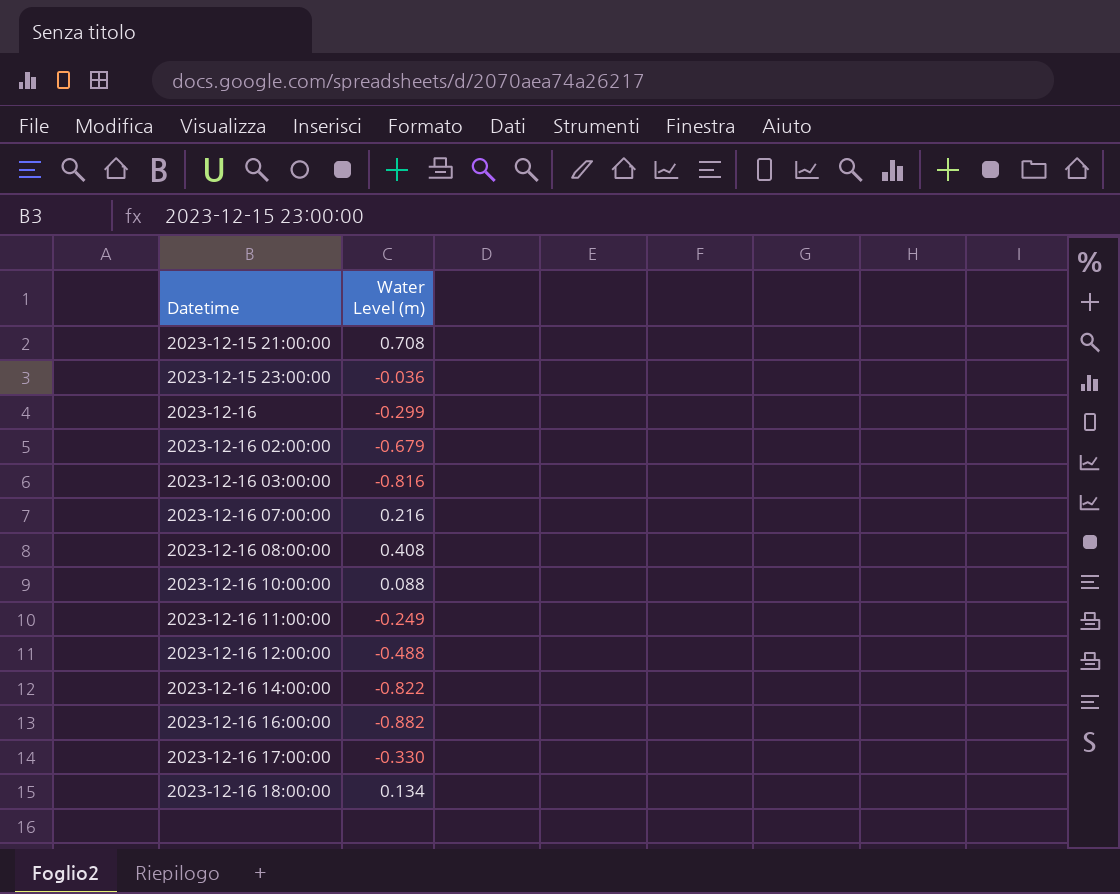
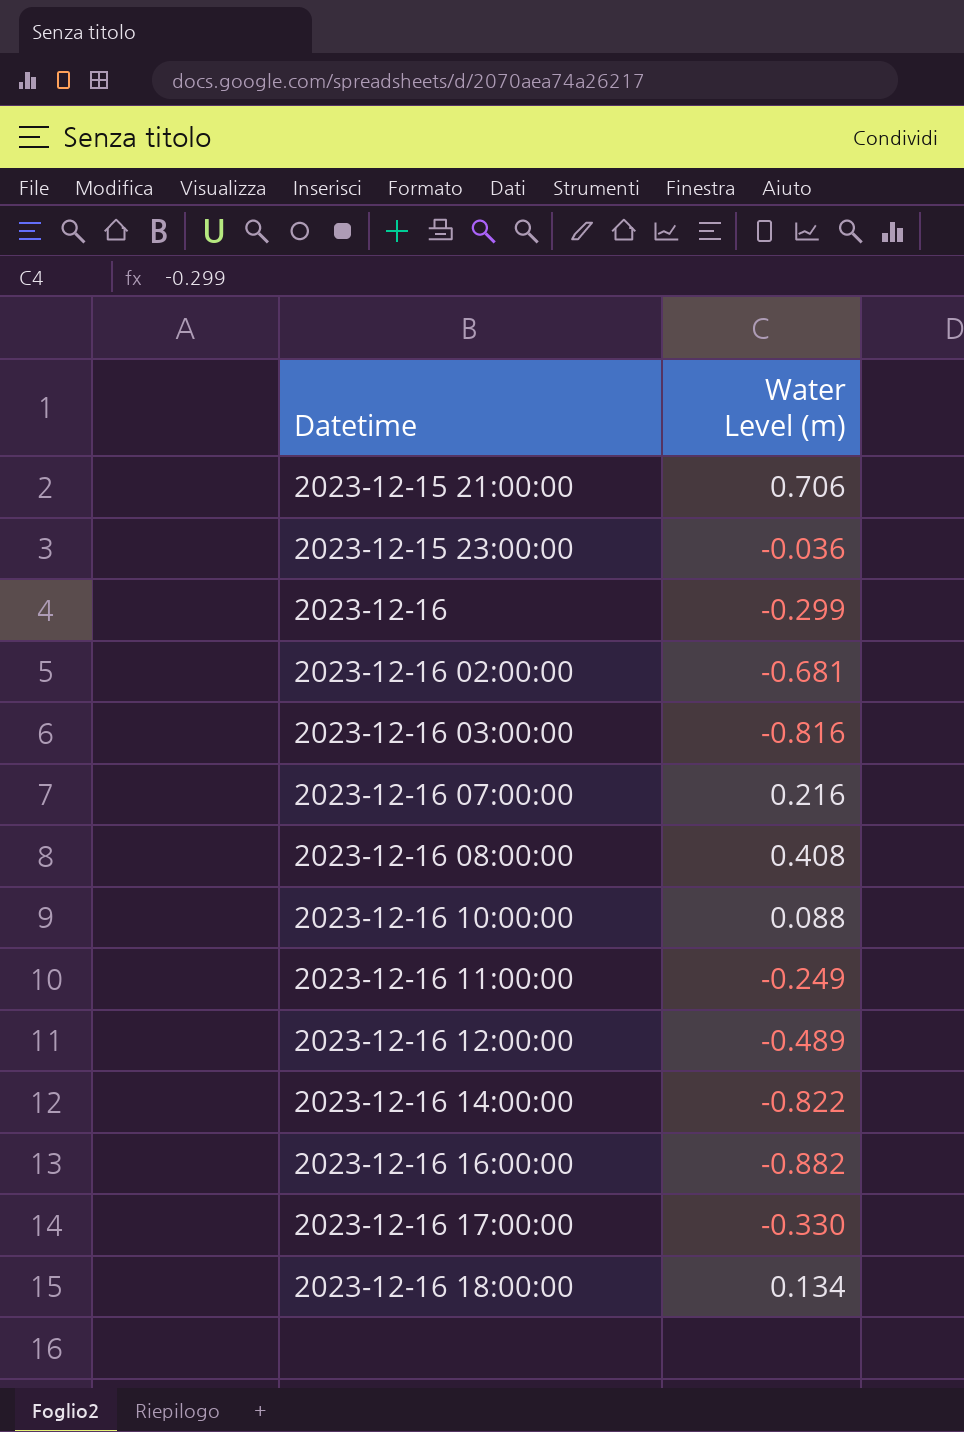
2023-12-15 21:00:00 | Water Level (m): 0.708 -> 0.706
2023-12-16 02:00:00 | Water Level (m): -0.679 -> -0.681
2023-12-16 12:00:00 | Water Level (m): -0.488 -> -0.489

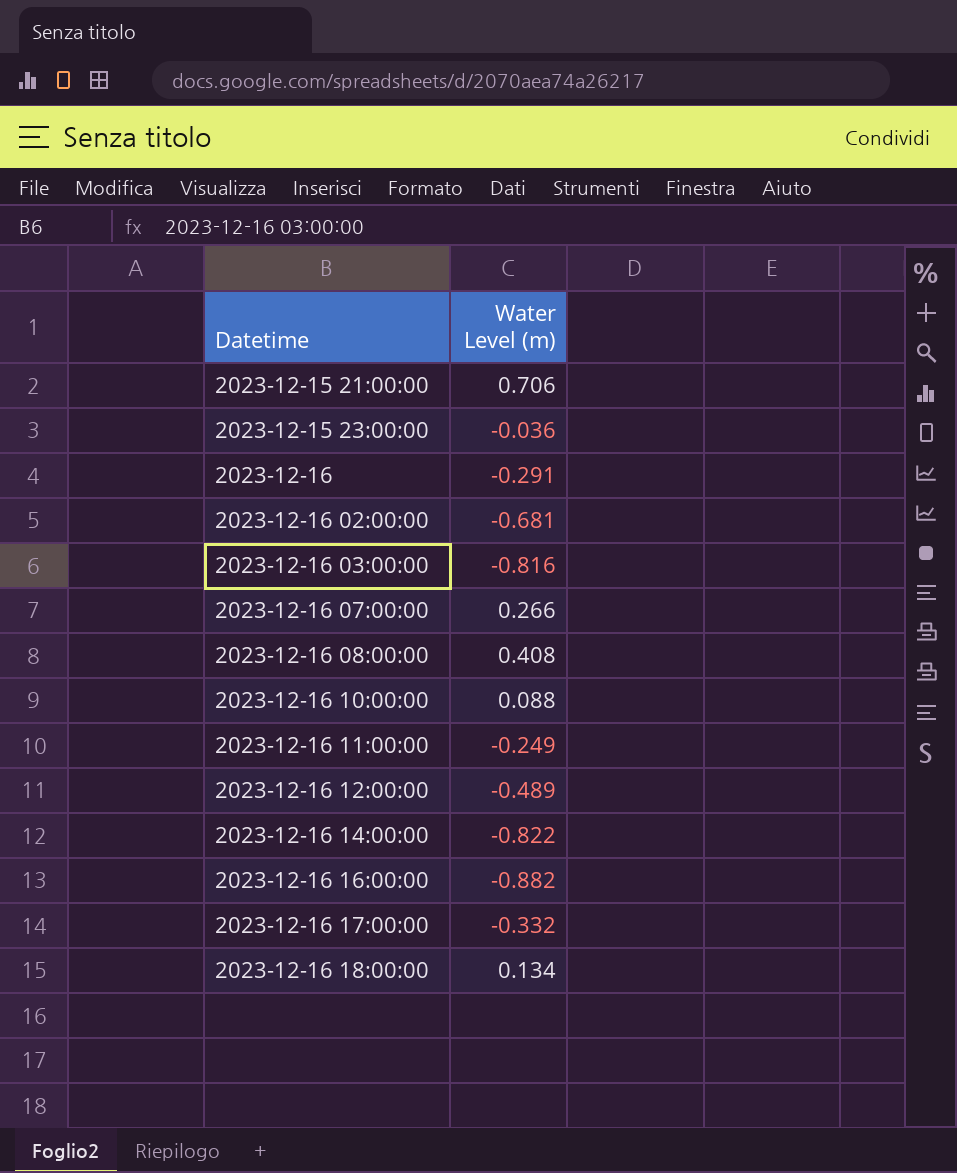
2023-12-16 | Water Level (m): -0.299 -> -0.291
2023-12-16 07:00:00 | Water Level (m): 0.216 -> 0.266
2023-12-16 17:00:00 | Water Level (m): -0.330 -> -0.332

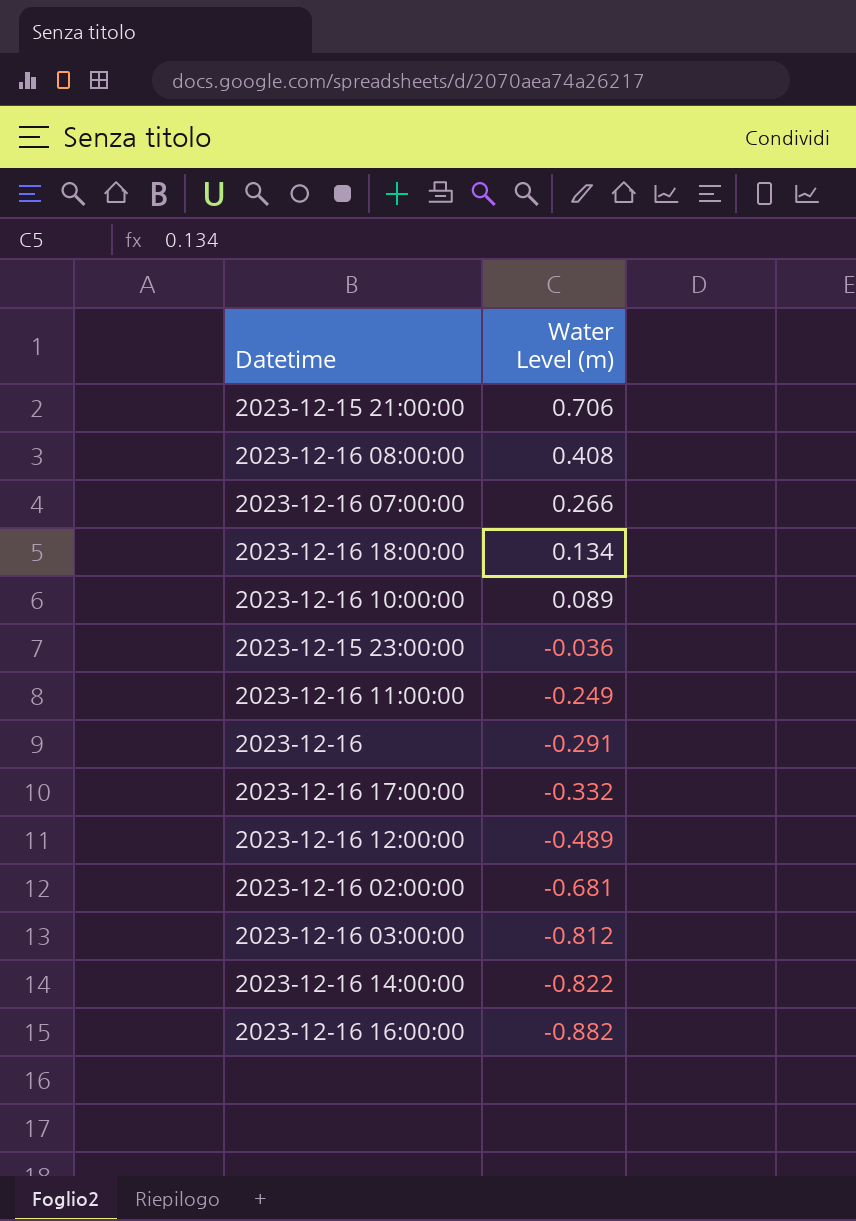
row order: Datetime ascending -> Water Level (m) descending
2023-12-16 10:00:00 | Water Level (m): 0.088 -> 0.089
2023-12-16 03:00:00 | Water Level (m): -0.816 -> -0.812

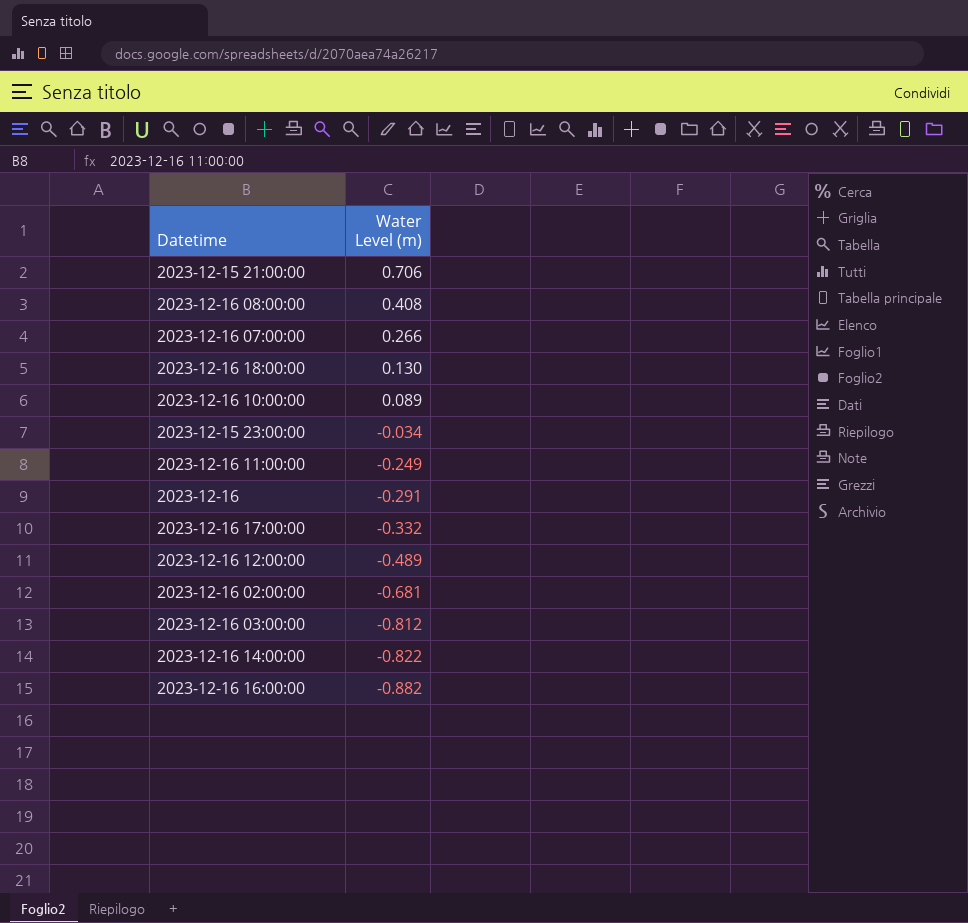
2023-12-16 18:00:00 | Water Level (m): 0.134 -> 0.130
2023-12-15 23:00:00 | Water Level (m): -0.036 -> -0.034

